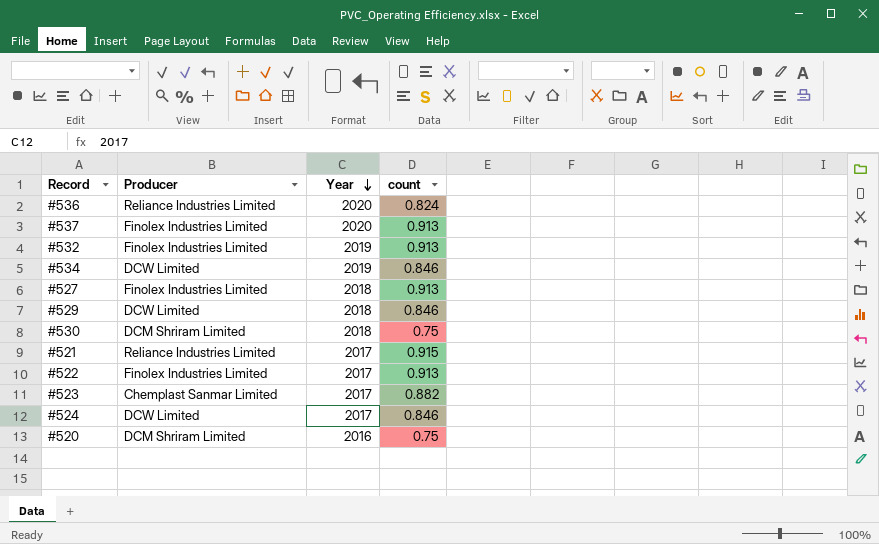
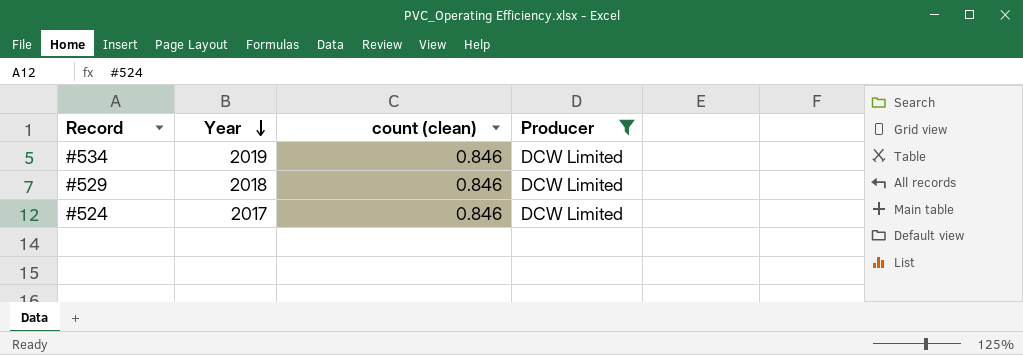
filter: none -> Producer = DCW Limited
column name: count -> count (clean)
column Producer | position: 2 -> 4

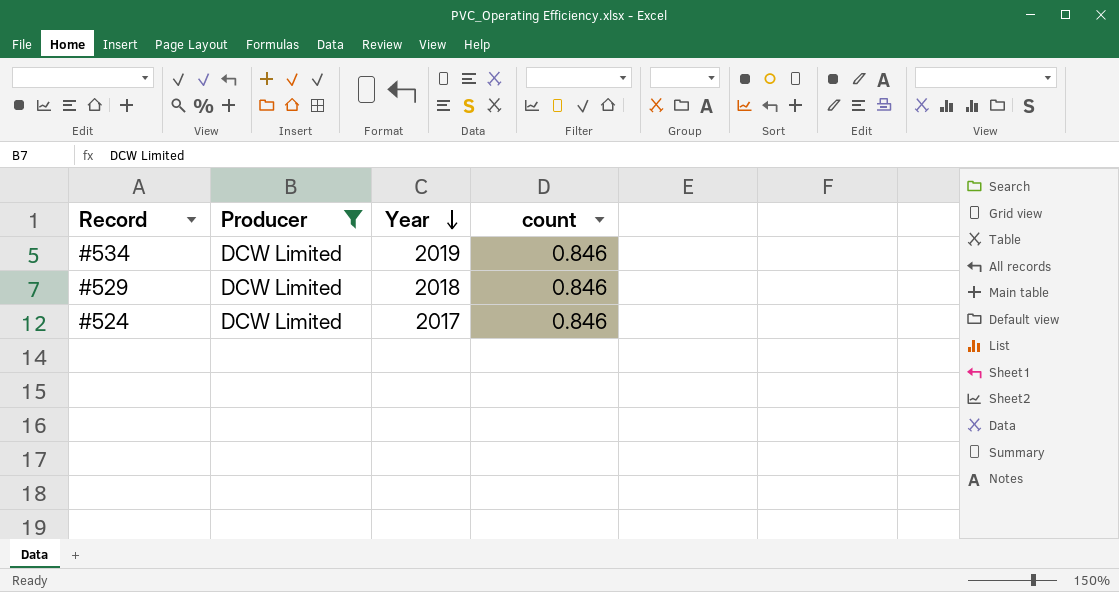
column Producer | position: 4 -> 2
column name: count (clean) -> count

